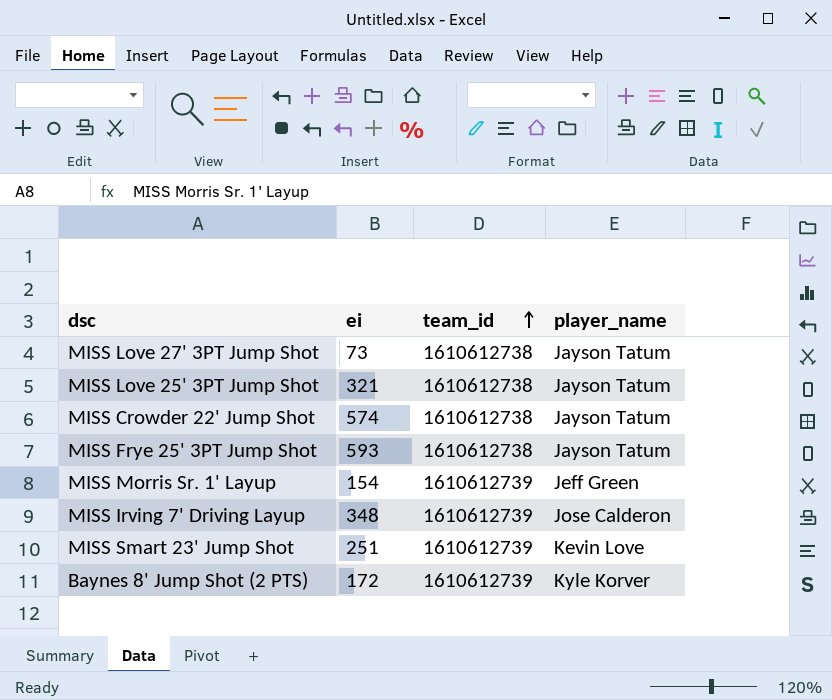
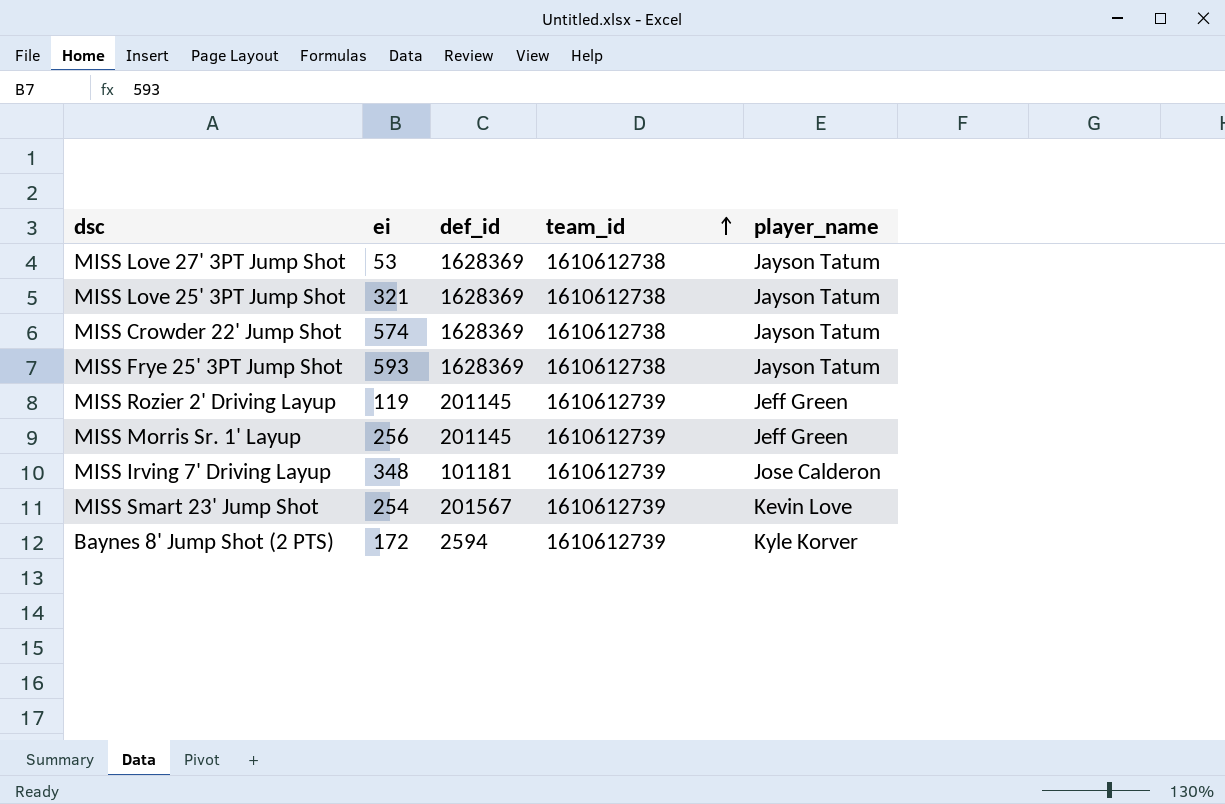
column def_id | position: none -> 3
MISS Love 27' 3PT Jump Shot | ei: 73 -> 53
row MISS Rozier 2' Driving Layup: none -> 119 | 201145 | 1610612739 | Jeff Green
MISS Morris Sr. 1' Layup | ei: 154 -> 256
MISS Smart 23' Jump Shot | ei: 251 -> 254

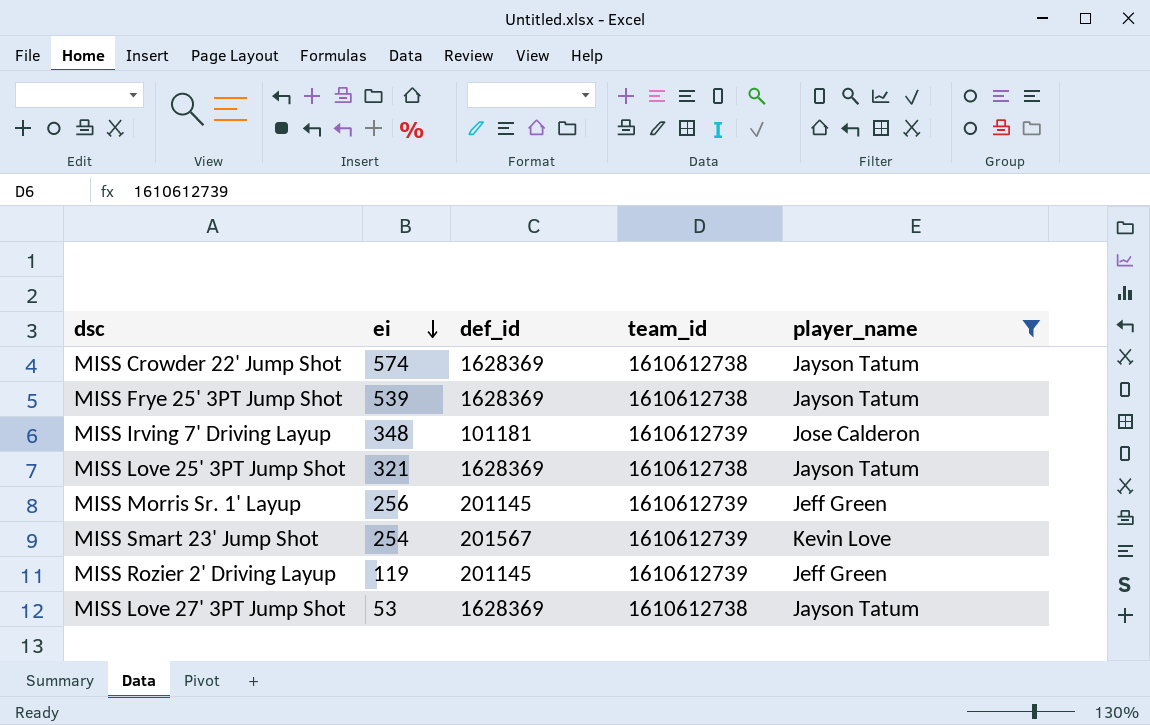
filter: none -> player_name != Kyle Korver
row order: team_id ascending -> ei descending
MISS Frye 25' 3PT Jump Shot | ei: 593 -> 539

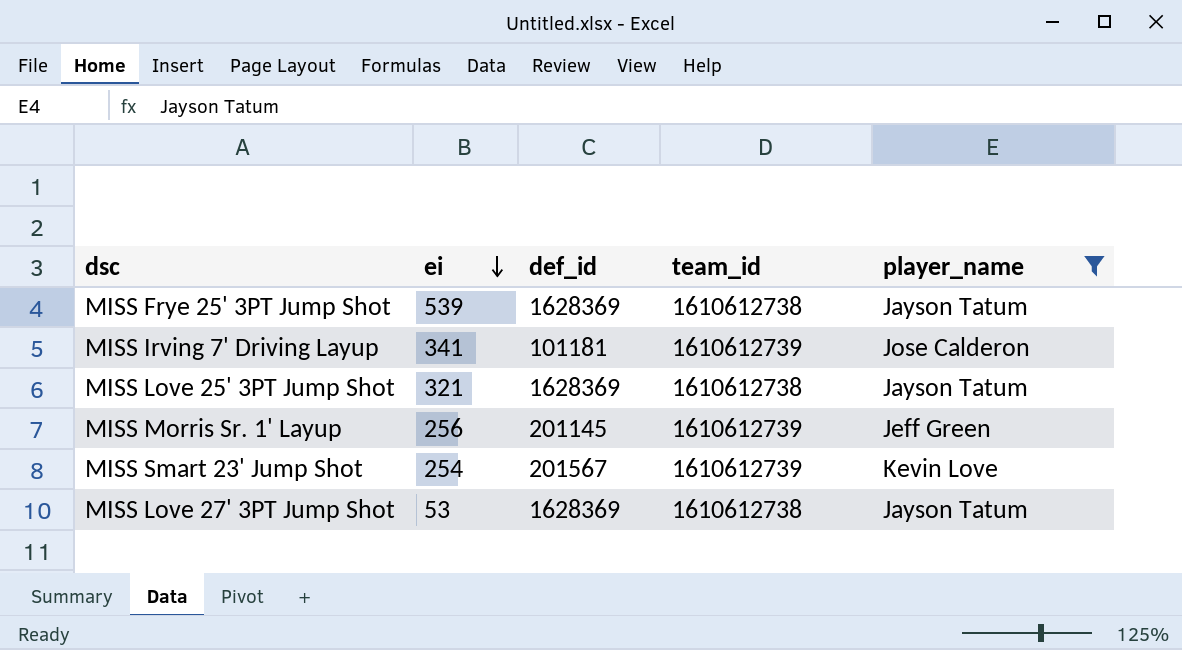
row MISS Crowder 22' Jump Shot: 574 | 1628369 | 1610612738 | Jayson Tatum -> none
row MISS Rozier 2' Driving Layup: 119 | 201145 | 1610612739 | Jeff Green -> none
MISS Irving 7' Driving Layup | ei: 348 -> 341

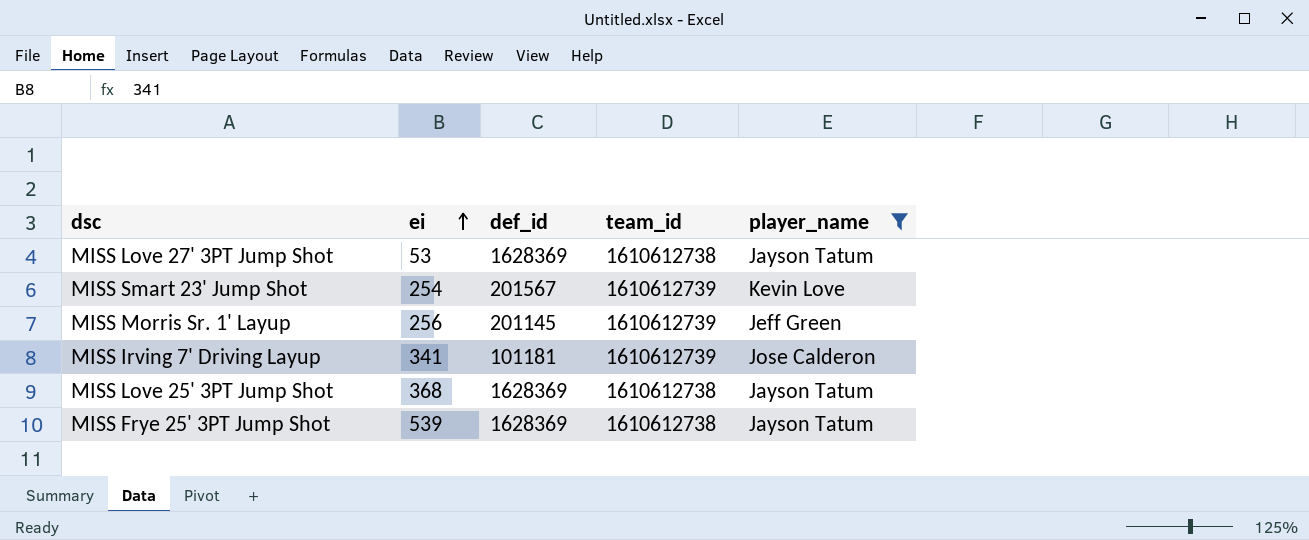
row order: ei descending -> ei ascending
MISS Love 25' 3PT Jump Shot | ei: 321 -> 368

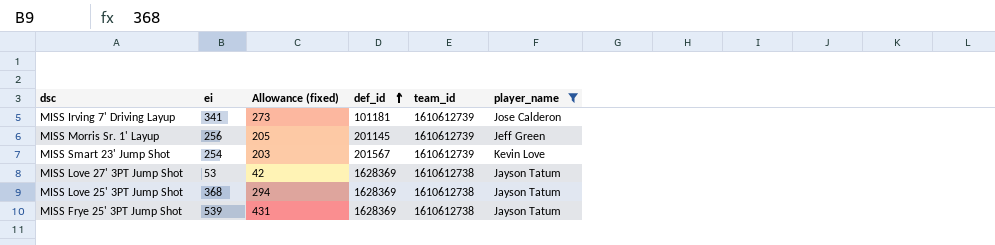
row order: ei ascending -> def_id ascending
column Allowance (fixed) | formula: none -> [ei] * 0.8

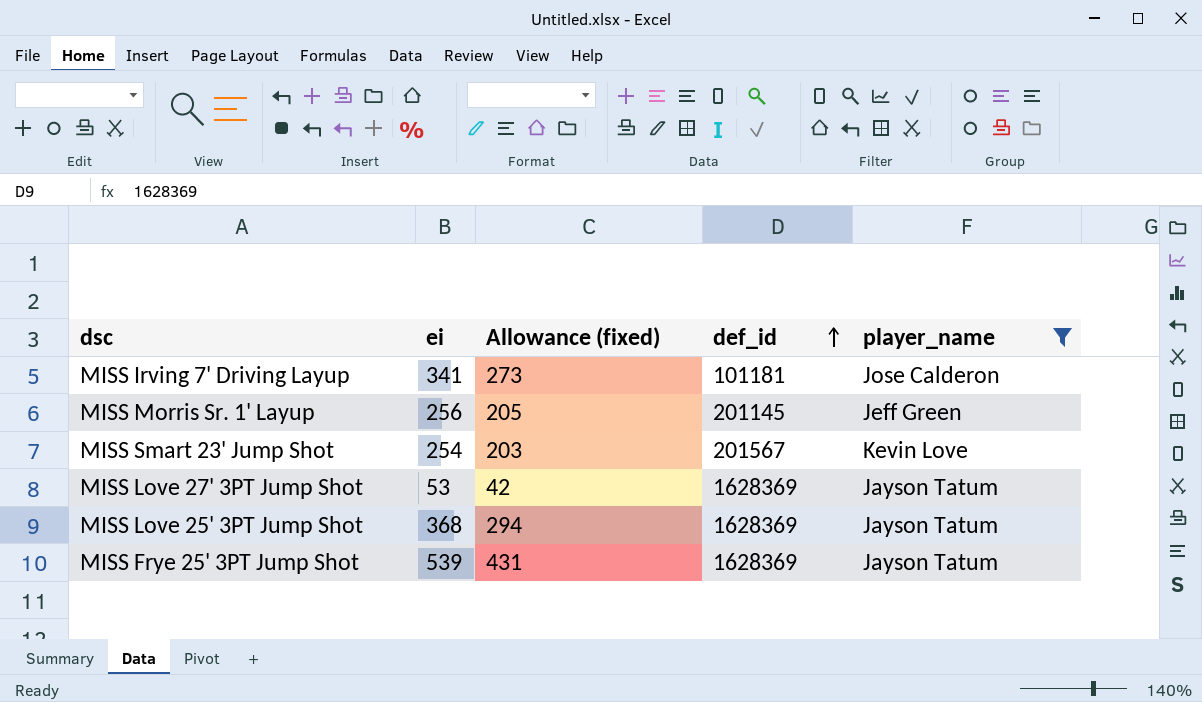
column team_id | position: 5 -> none

